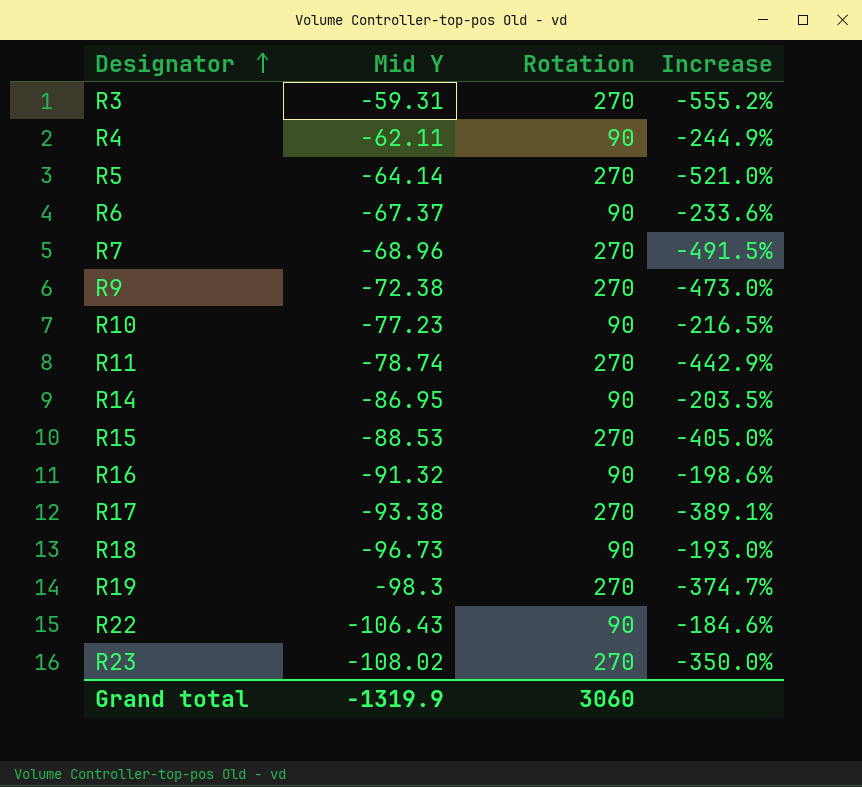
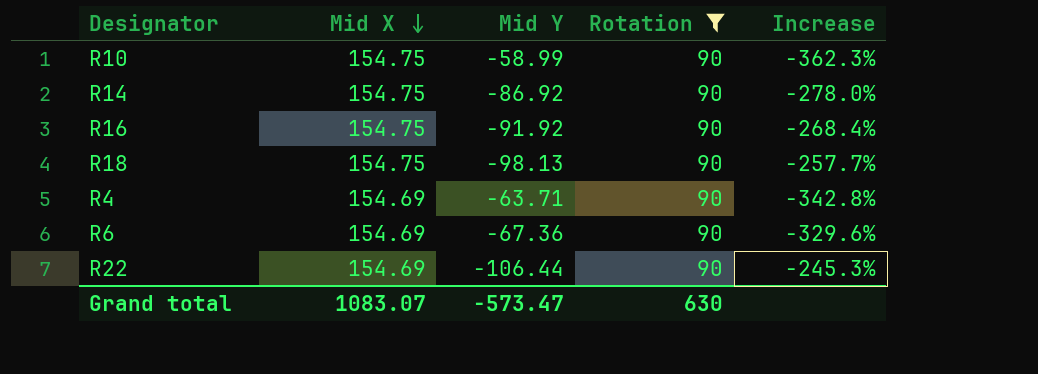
filter: none -> Rotation = 90
row order: Designator ascending -> Mid X descending
column Mid X | position: none -> 2
column Increase | formula: ([Rotation] - [Mid Y]) / [Mid Y] -> ([Mid X] - [Mid Y]) / [Mid Y]
R10 | Mid Y: -77.23 -> -58.99
R14 | Mid Y: -86.95 -> -86.92
R16 | Mid Y: -91.32 -> -91.92
R18 | Mid Y: -96.73 -> -98.13
R4 | Mid Y: -62.11 -> -63.71
R6 | Mid Y: -67.37 -> -67.36
R22 | Mid Y: -106.43 -> -106.44
Grand total | Mid Y: -1319.9 -> -573.47
Grand total | Rotation: 3060 -> 630

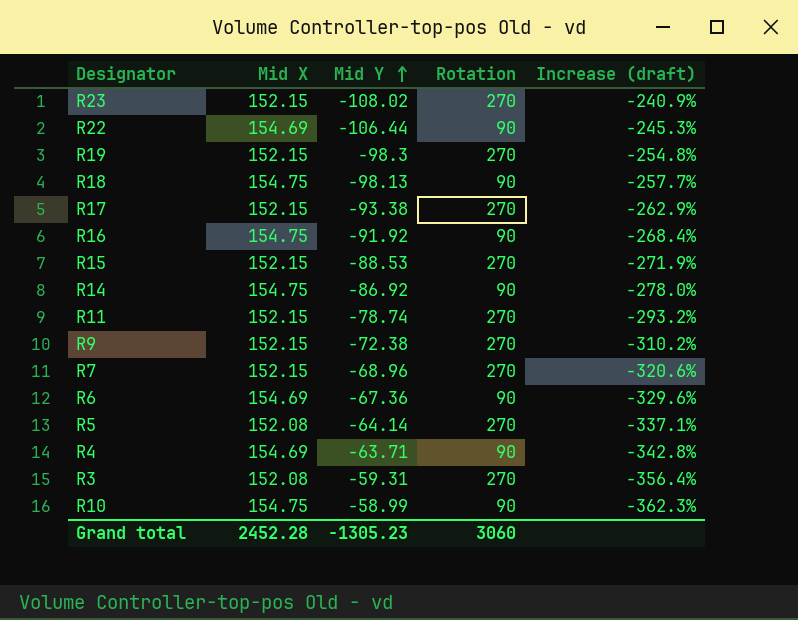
filter: Rotation = 90 -> none
row order: Mid X descending -> Mid Y ascending
column name: Increase -> Increase (draft)
Grand total | Mid X: 1083.07 -> 2452.28
Grand total | Mid Y: -573.47 -> -1305.23
Grand total | Rotation: 630 -> 3060

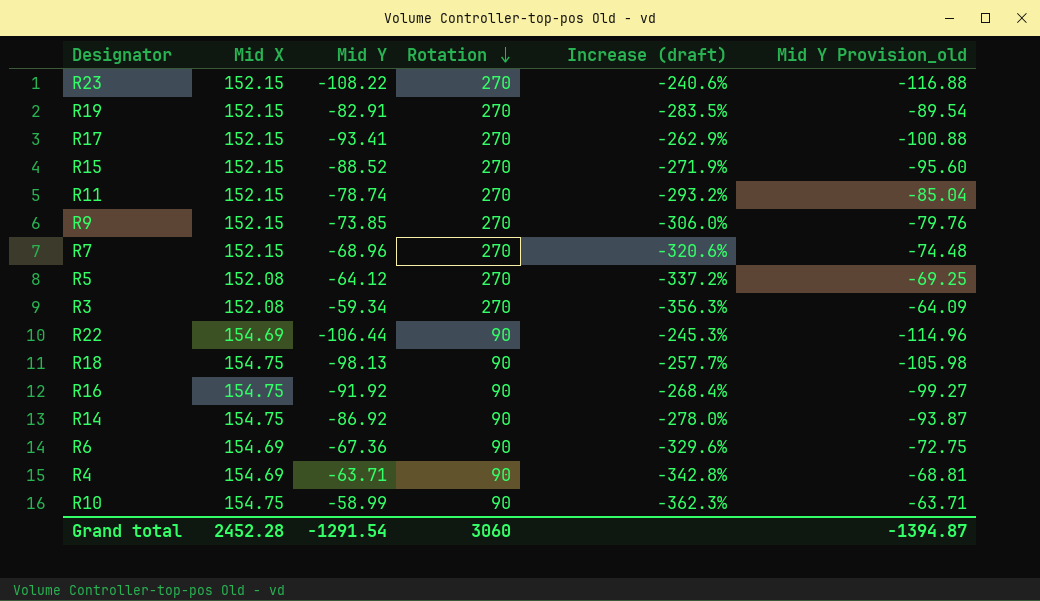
row order: Mid Y ascending -> Rotation descending
column Mid Y Provision_old | formula: none -> [Mid Y] * 1.08
R23 | Mid Y: -108.02 -> -108.22
R23 | Increase (draft): -240.9% -> -240.6%
R19 | Mid Y: -98.3 -> -82.91
R19 | Increase (draft): -254.8% -> -283.5%
R17 | Mid Y: -93.38 -> -93.41
R15 | Mid Y: -88.53 -> -88.52
R9 | Mid Y: -72.38 -> -73.85
R9 | Increase (draft): -310.2% -> -306.0%
R5 | Mid Y: -64.14 -> -64.12
R5 | Increase (draft): -337.1% -> -337.2%
R3 | Mid Y: -59.31 -> -59.34
R3 | Increase (draft): -356.4% -> -356.3%
Grand total | Mid Y: -1305.23 -> -1291.54

